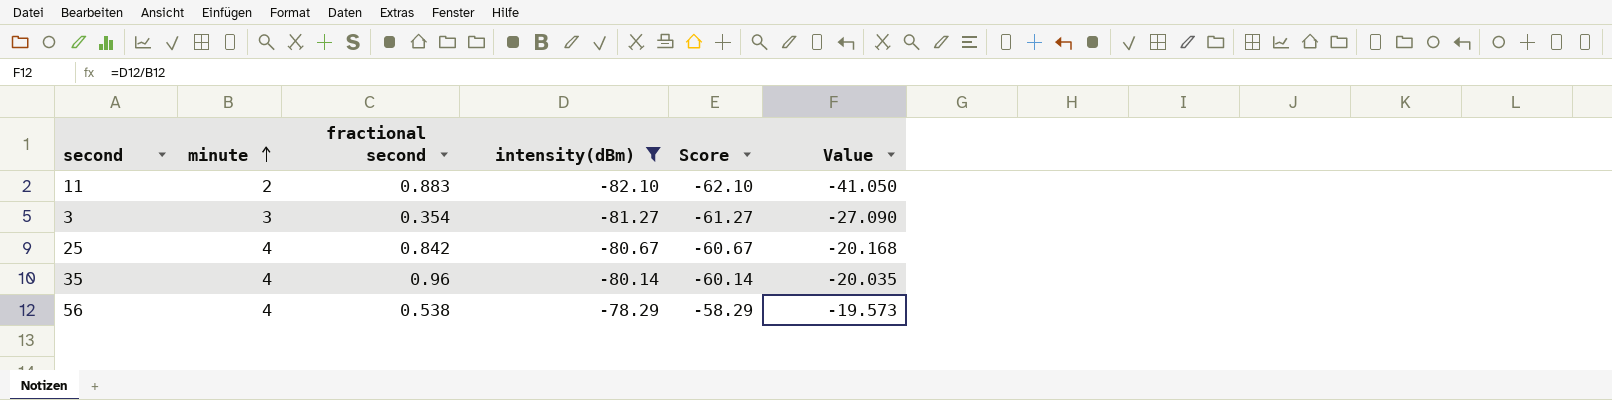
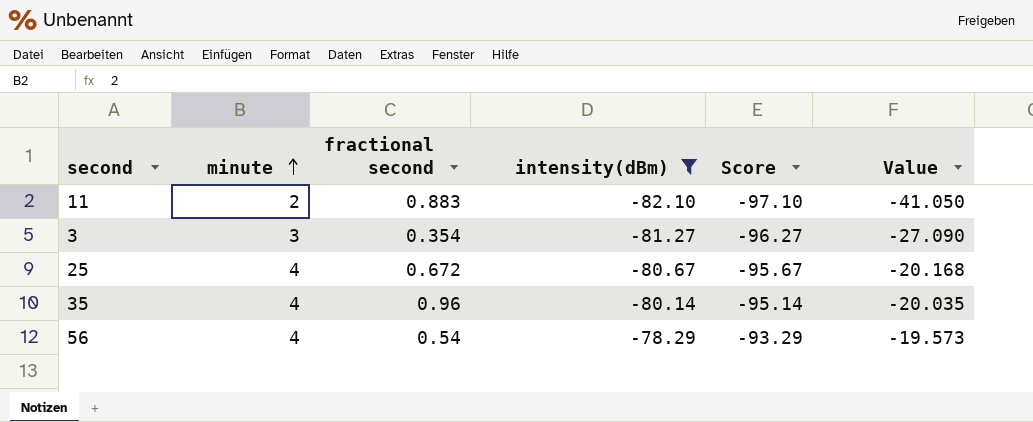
column Score | formula: [intensity(dBm)] + 20 -> [intensity(dBm)] - 15
25 | fractional second: 0.842 -> 0.672
56 | fractional second: 0.538 -> 0.54

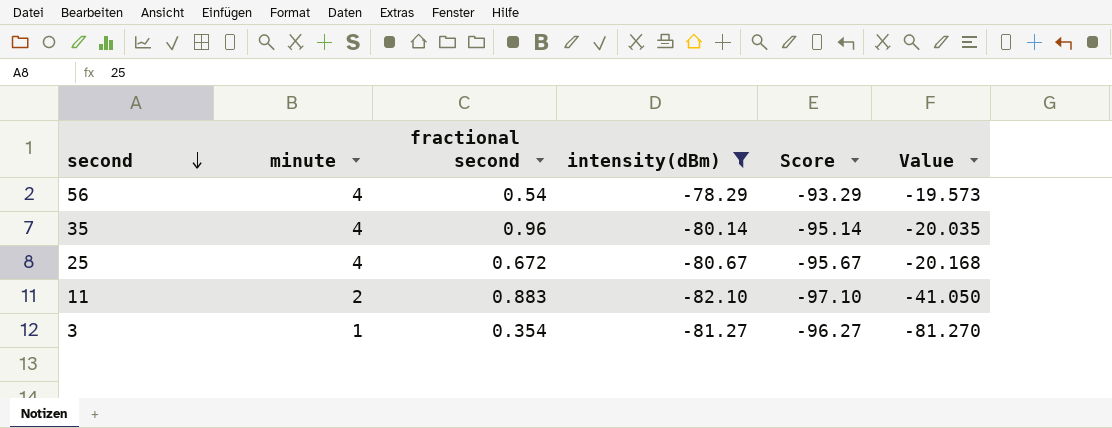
row order: minute ascending -> second descending
3 | minute: 3 -> 1
3 | Value: -27.090 -> -81.270

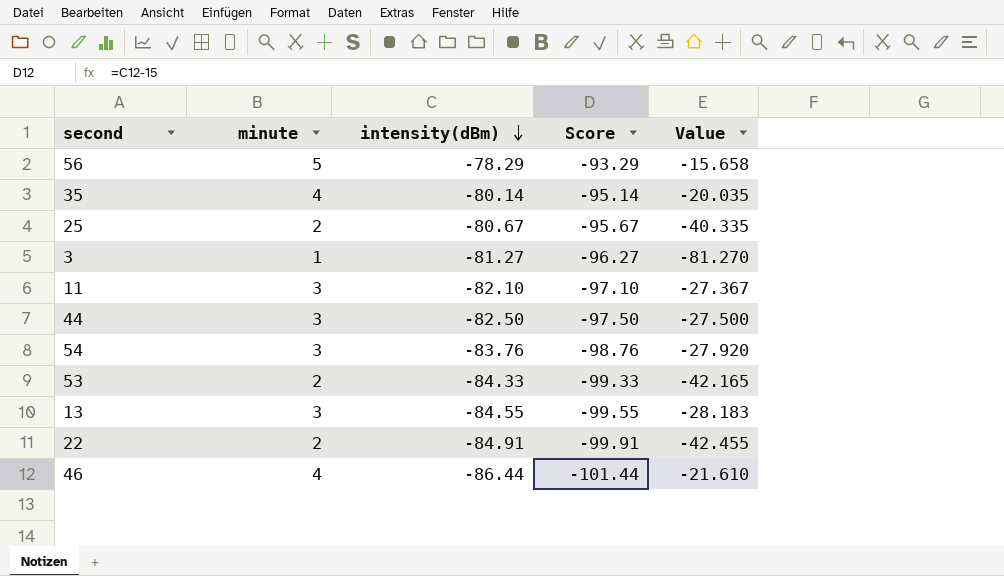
filter: intensity(dBm) >= -82.10 -> none
row order: second descending -> intensity(dBm) descending
column fractional second | position: 3 -> none
56 | minute: 4 -> 5
56 | Value: -19.573 -> -15.658
25 | minute: 4 -> 2
25 | Value: -20.168 -> -40.335
11 | minute: 2 -> 3
11 | Value: -41.050 -> -27.367

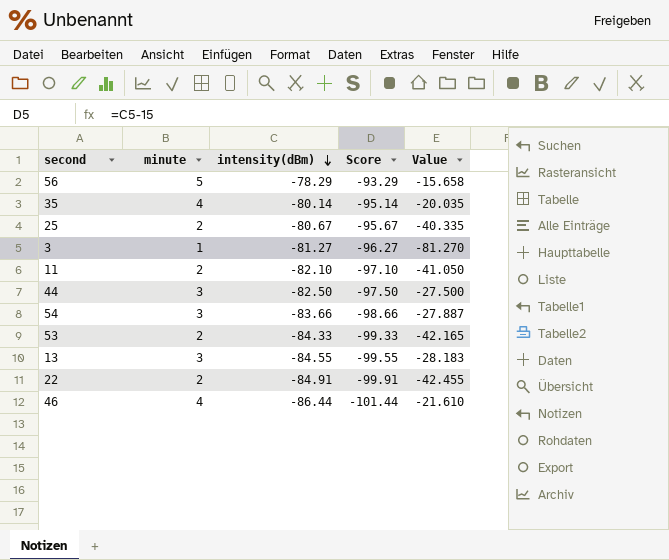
11 | minute: 3 -> 2
11 | Value: -27.367 -> -41.050
54 | intensity(dBm): -83.76 -> -83.66
54 | Score: -98.76 -> -98.66
54 | Value: -27.920 -> -27.887

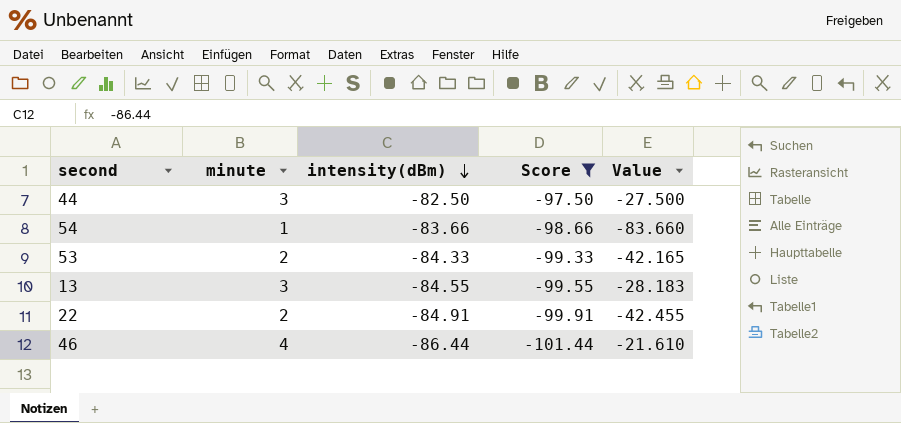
filter: none -> Score <= -97.50
54 | minute: 3 -> 1
54 | Value: -27.887 -> -83.660

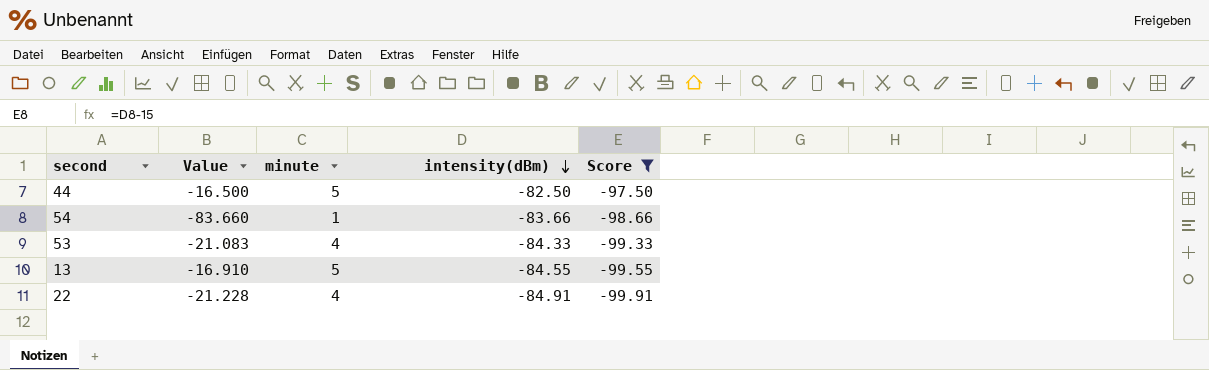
column Value | position: 5 -> 2
row 46: 4 | -86.44 | -101.44 | -21.610 -> none
44 | Value: -27.500 -> -16.500
44 | minute: 3 -> 5
53 | Value: -42.165 -> -21.083
53 | minute: 2 -> 4
13 | Value: -28.183 -> -16.910
13 | minute: 3 -> 5
22 | Value: -42.455 -> -21.228
22 | minute: 2 -> 4

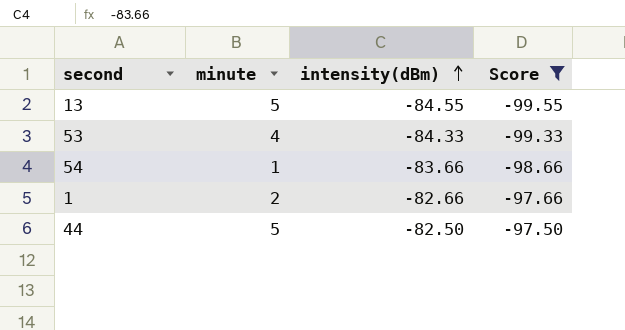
row order: intensity(dBm) descending -> intensity(dBm) ascending
column Value | formula: [intensity(dBm)] / [minute] -> none
row 22: -21.228 | 4 | -84.91 | -99.91 -> none
row 1: none -> 2 | -82.66 | -97.66

